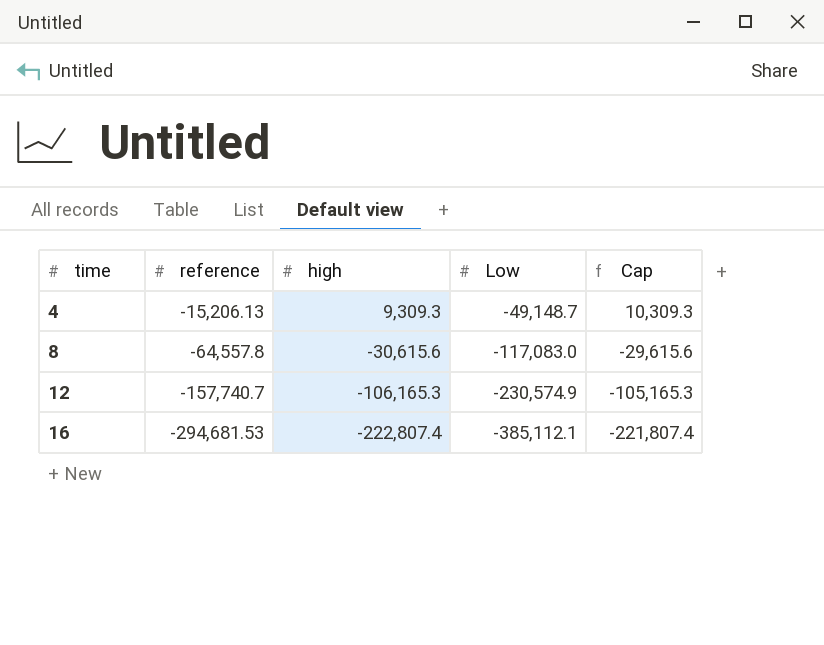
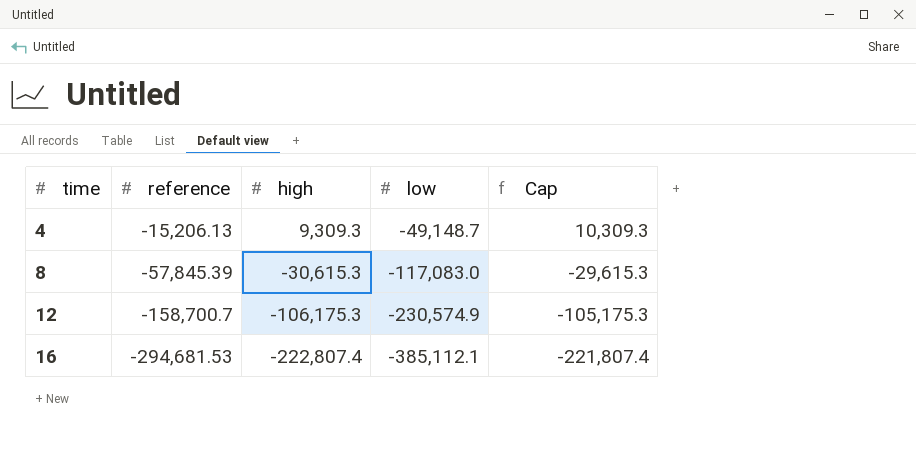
column name: Low -> low
8 | reference: -64,557.8 -> -57,845.39
8 | high: -30,615.6 -> -30,615.3
8 | Cap: -29,615.6 -> -29,615.3
12 | reference: -157,740.7 -> -158,700.7
12 | high: -106,165.3 -> -106,175.3
12 | Cap: -105,165.3 -> -105,175.3

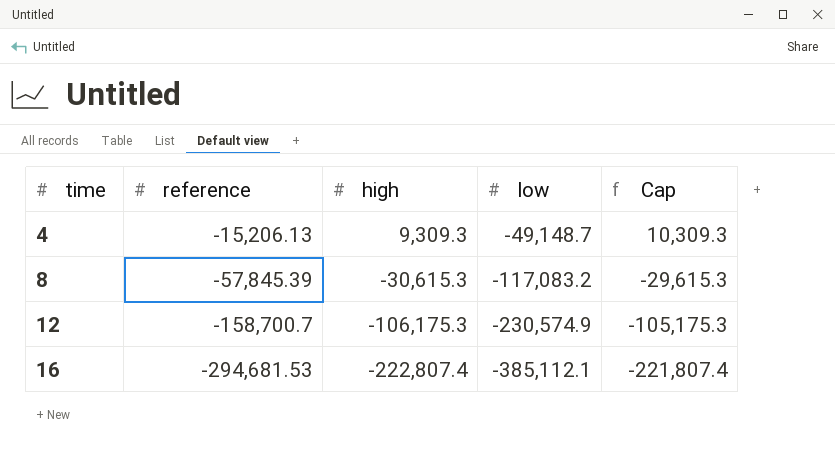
8 | low: -117,083.0 -> -117,083.2

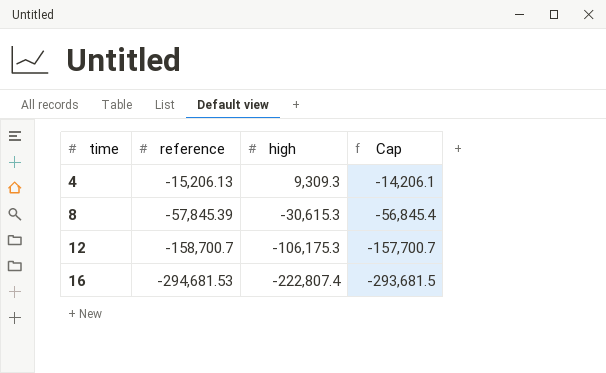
column low | position: 4 -> none
column Cap | formula: [high] + 1000 -> [reference] + 1000

